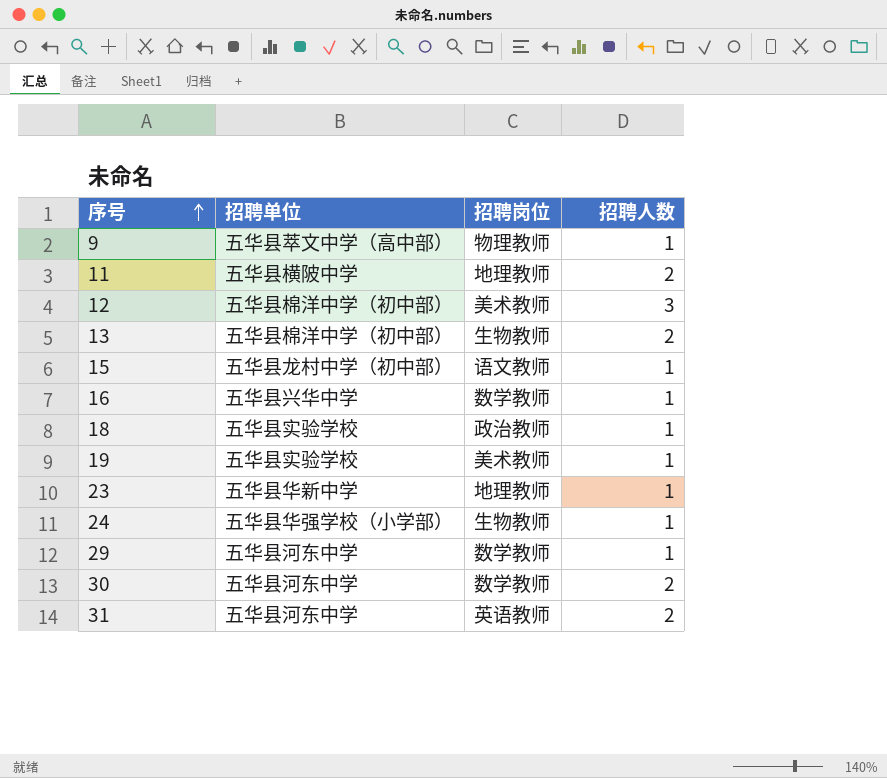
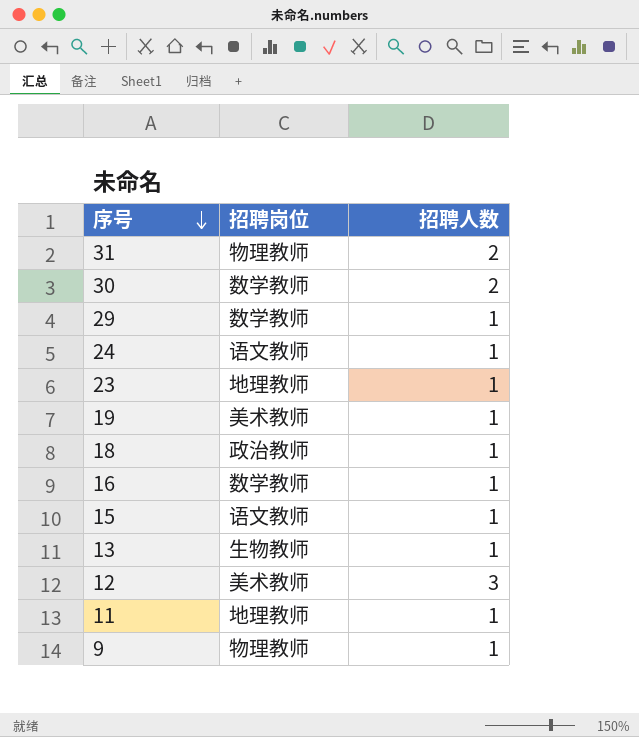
row order: 序号 ascending -> 序号 descending
column 招聘单位 | position: 2 -> none
31 | 招聘岗位: 英语教师 -> 物理教师
24 | 招聘岗位: 生物教师 -> 语文教师
13 | 招聘人数: 2 -> 1
11 | 招聘人数: 2 -> 1

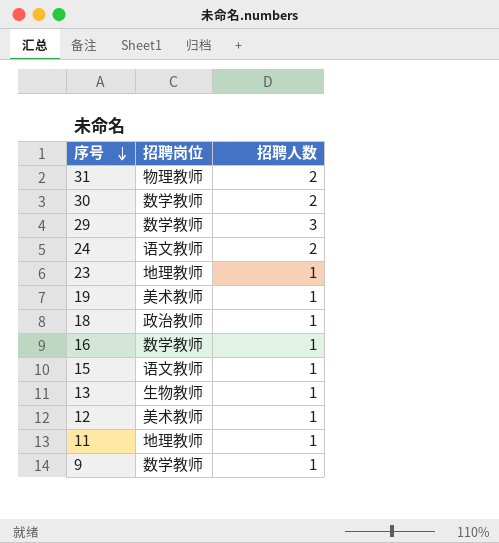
29 | 招聘人数: 1 -> 3
24 | 招聘人数: 1 -> 2
12 | 招聘人数: 3 -> 1
9 | 招聘岗位: 物理教师 -> 数学教师

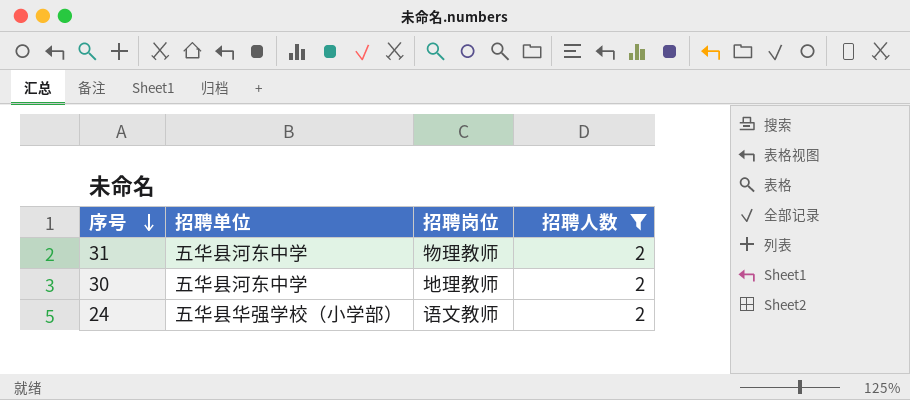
filter: none -> 招聘人数 = 2
column 招聘单位 | position: none -> 2
30 | 招聘岗位: 数学教师 -> 地理教师

